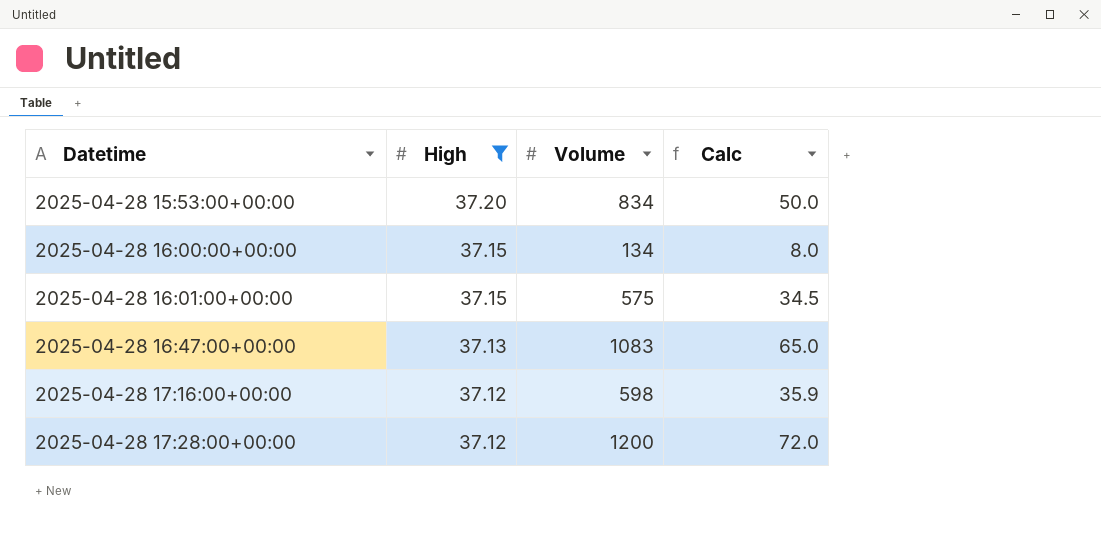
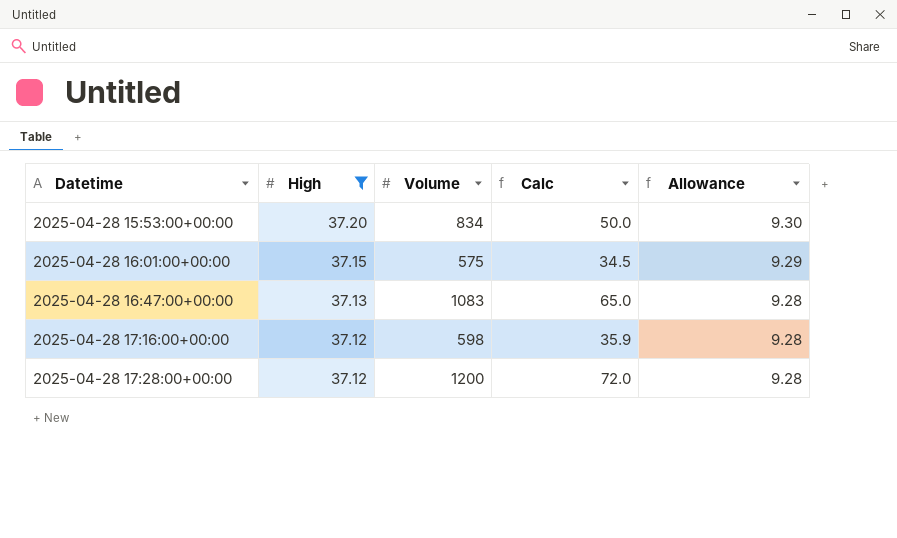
column Allowance | formula: none -> [High] * 0.25
row 2025-04-28 16:00:00+00:00: 37.15 | 134 | 8.0 -> none

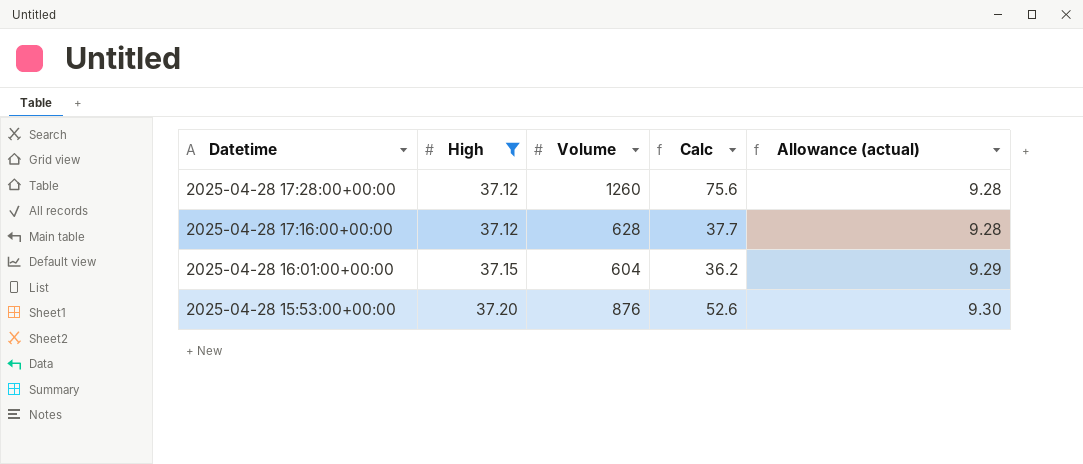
row order: Datetime ascending -> Datetime descending
column name: Allowance -> Allowance (actual)
row 2025-04-28 16:47:00+00:00: 37.13 | 1083 | 65.0 | 9.28 -> none
2025-04-28 17:28:00+00:00 | Volume: 1200 -> 1260
2025-04-28 17:28:00+00:00 | Calc: 72.0 -> 75.6
2025-04-28 17:16:00+00:00 | Volume: 598 -> 628
2025-04-28 17:16:00+00:00 | Calc: 35.9 -> 37.7
2025-04-28 16:01:00+00:00 | Volume: 575 -> 604
2025-04-28 16:01:00+00:00 | Calc: 34.5 -> 36.2
2025-04-28 15:53:00+00:00 | Volume: 834 -> 876
2025-04-28 15:53:00+00:00 | Calc: 50.0 -> 52.6

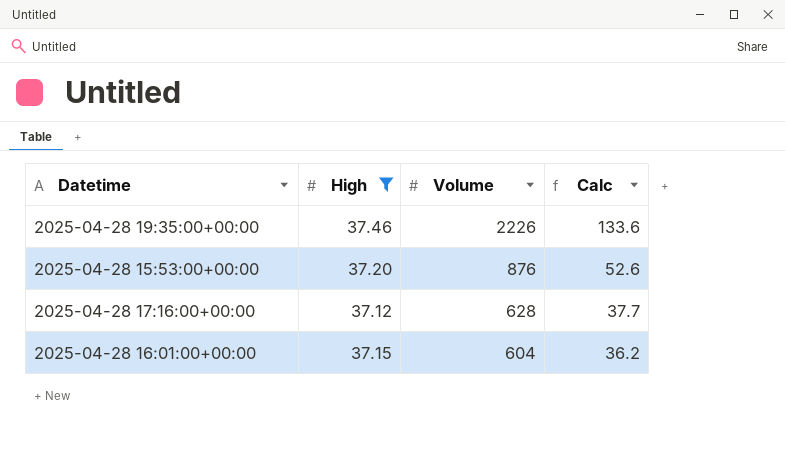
row order: Datetime descending -> Volume descending
column Allowance (actual) | formula: [High] * 0.25 -> none
row 2025-04-28 17:28:00+00:00: 37.12 | 1260 | 75.6 | 9.28 -> none
row 2025-04-28 19:35:00+00:00: none -> 37.46 | 2226 | 133.6

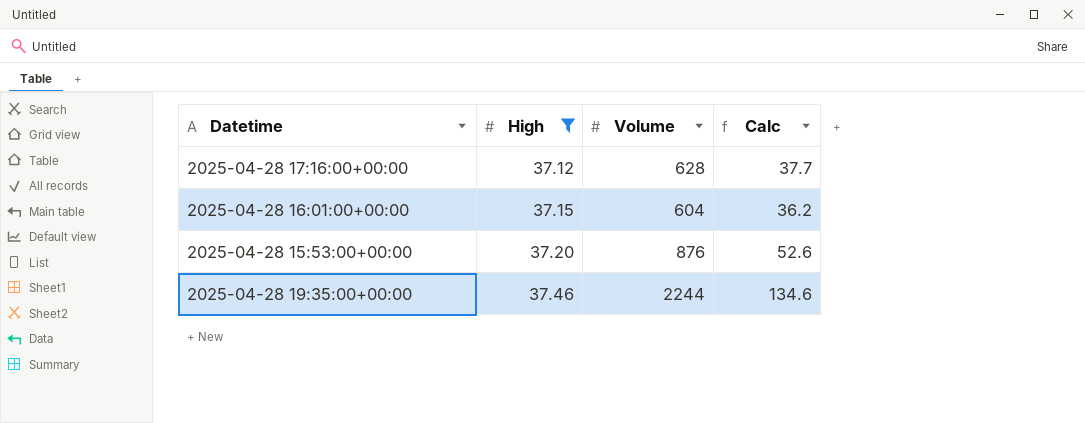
row order: Volume descending -> High ascending
2025-04-28 19:35:00+00:00 | Volume: 2226 -> 2244
2025-04-28 19:35:00+00:00 | Calc: 133.6 -> 134.6

